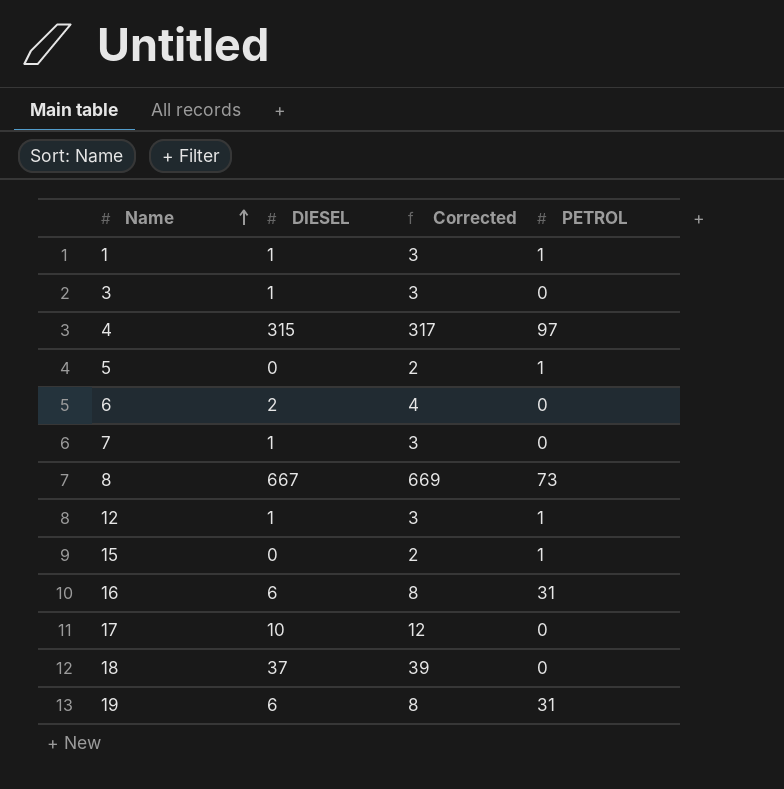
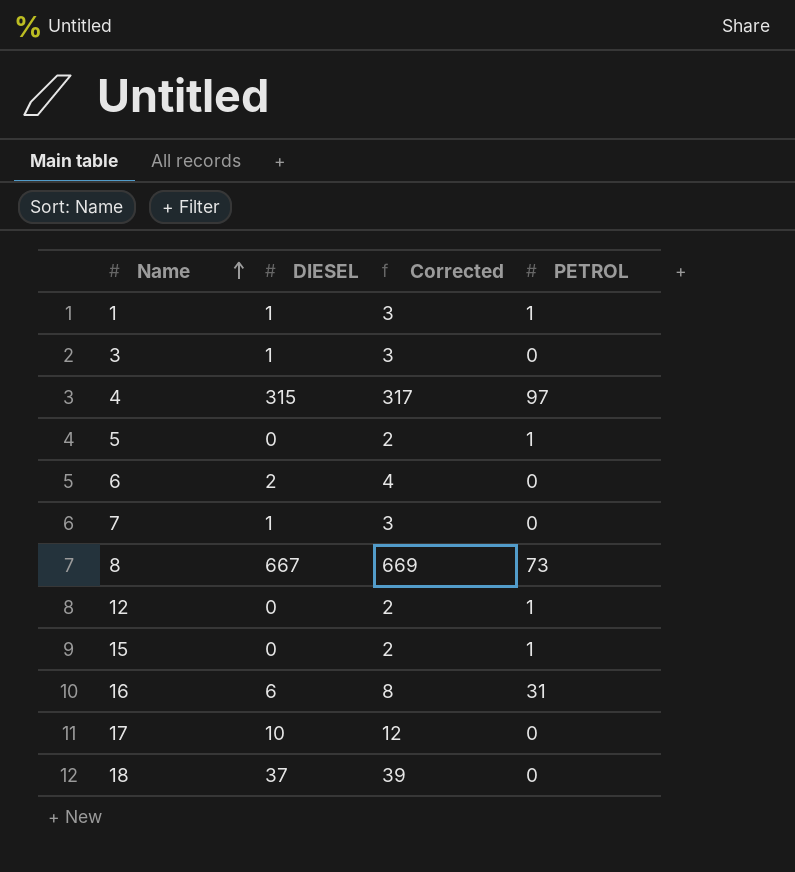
row 19: 6 | 8 | 31 -> none
12 | DIESEL: 1 -> 0
12 | Corrected: 3 -> 2

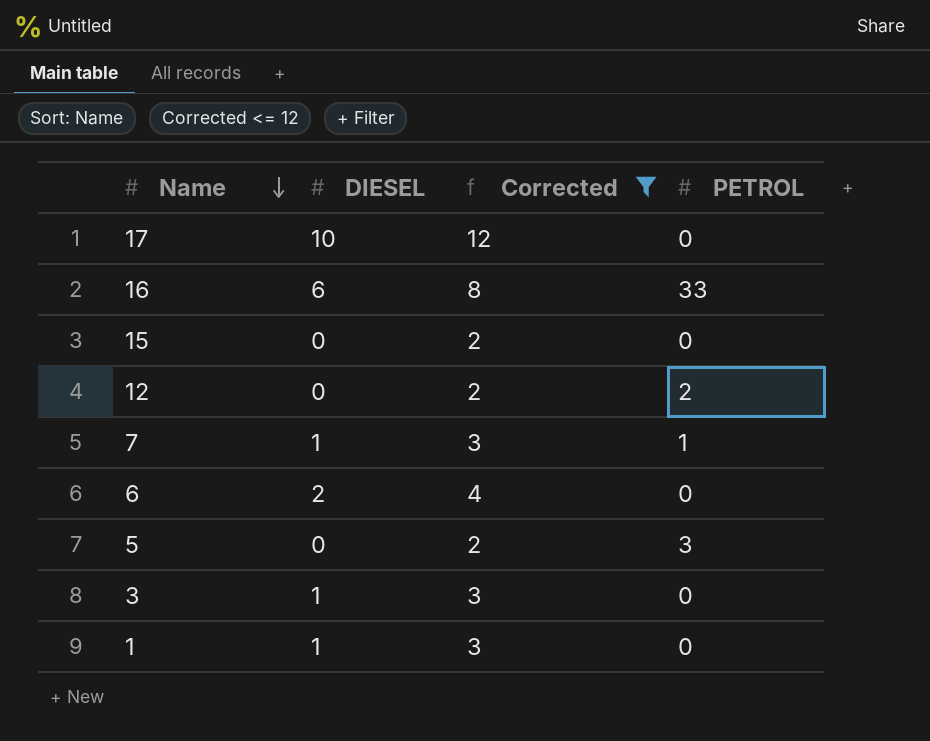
filter: none -> Corrected <= 12
row order: Name ascending -> Name descending
16 | PETROL: 31 -> 33
15 | PETROL: 1 -> 0
12 | PETROL: 1 -> 2
7 | PETROL: 0 -> 1
5 | PETROL: 1 -> 3
1 | PETROL: 1 -> 0

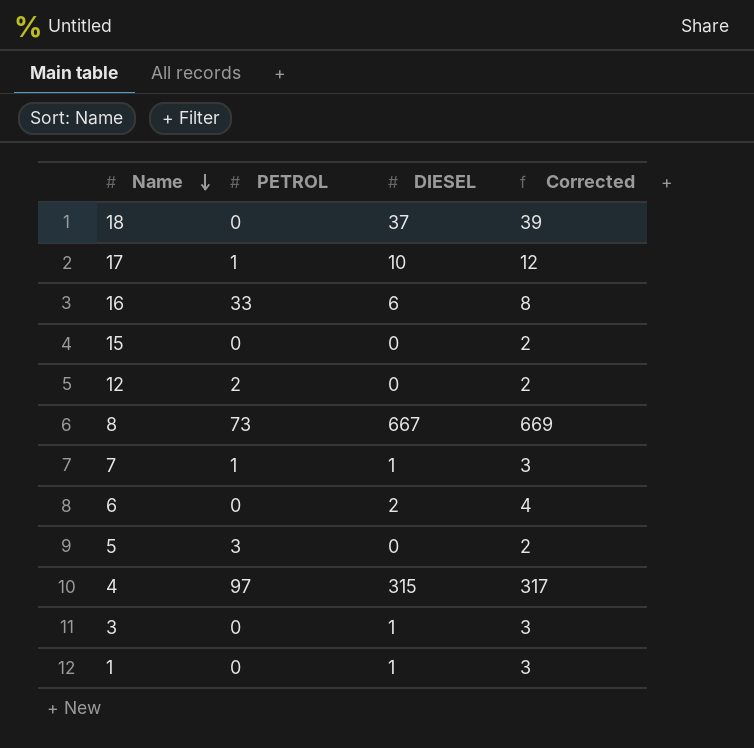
filter: Corrected <= 12 -> none
column PETROL | position: 4 -> 2
17 | PETROL: 0 -> 1

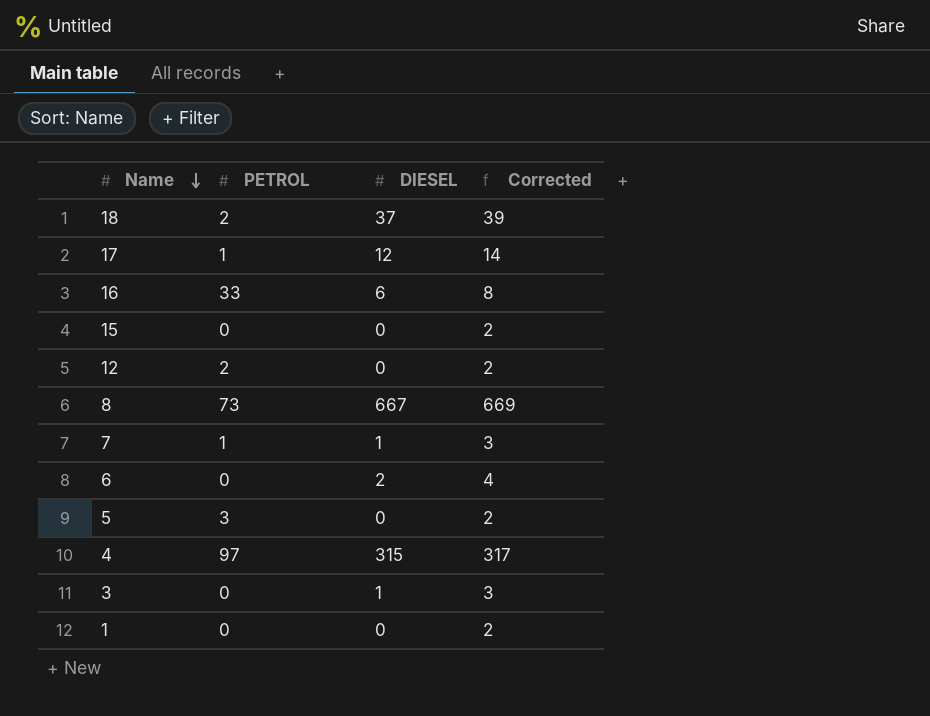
18 | PETROL: 0 -> 2
17 | DIESEL: 10 -> 12
17 | Corrected: 12 -> 14
1 | DIESEL: 1 -> 0
1 | Corrected: 3 -> 2

